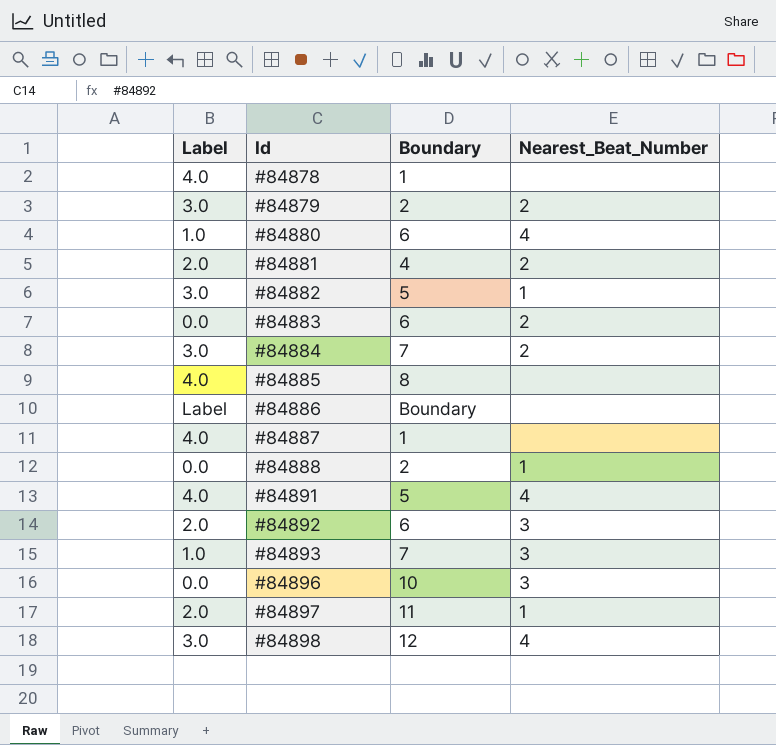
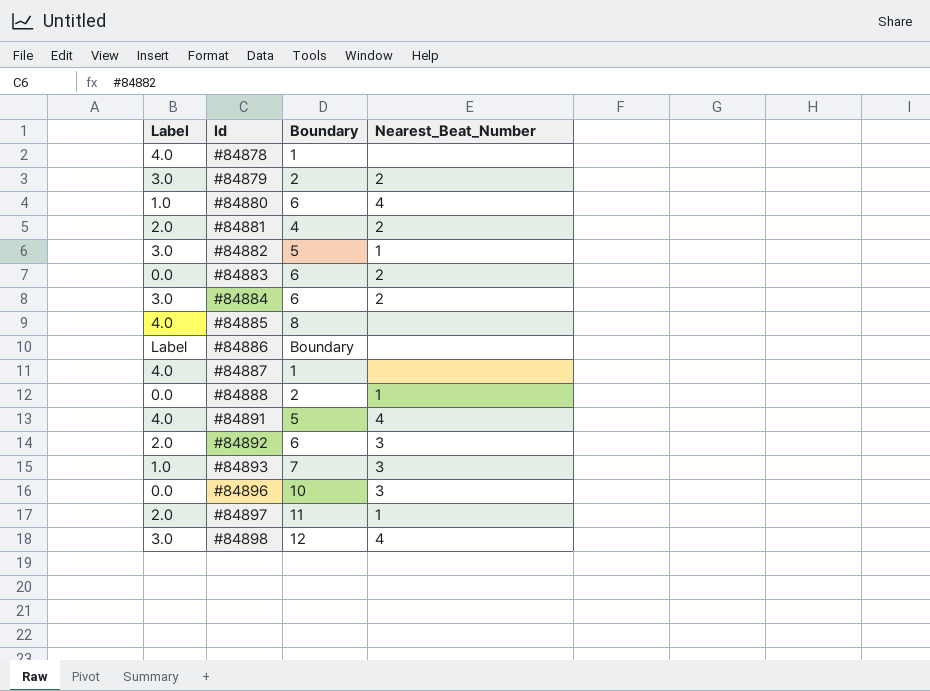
#84884 | Boundary: 7 -> 6

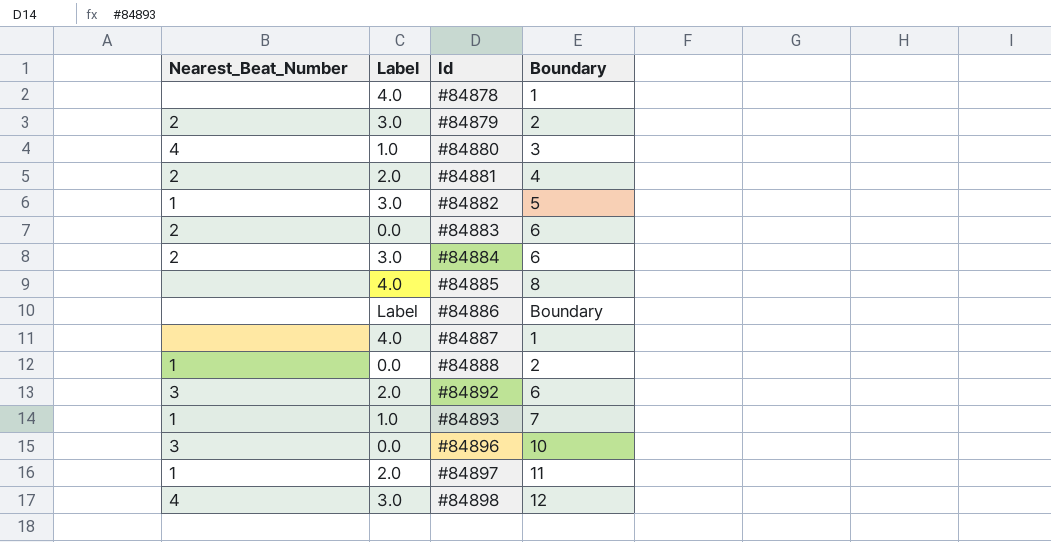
column Nearest_Beat_Number | position: 4 -> 1
row #84891: 4.0 | 5 | 4 -> none
#84880 | Boundary: 6 -> 3
#84893 | Nearest_Beat_Number: 3 -> 1

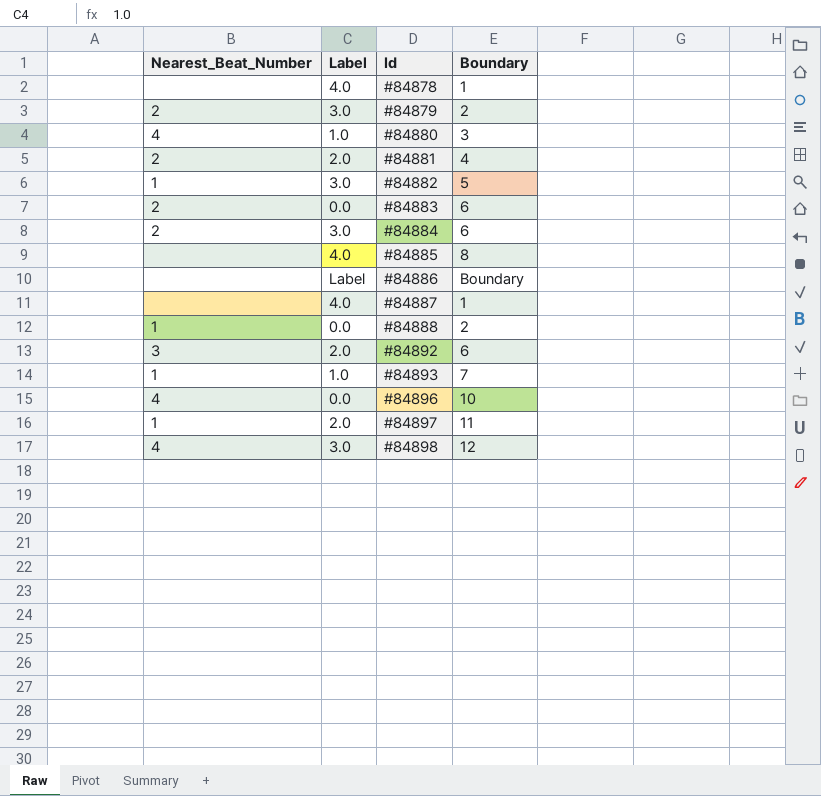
#84896 | Nearest_Beat_Number: 3 -> 4

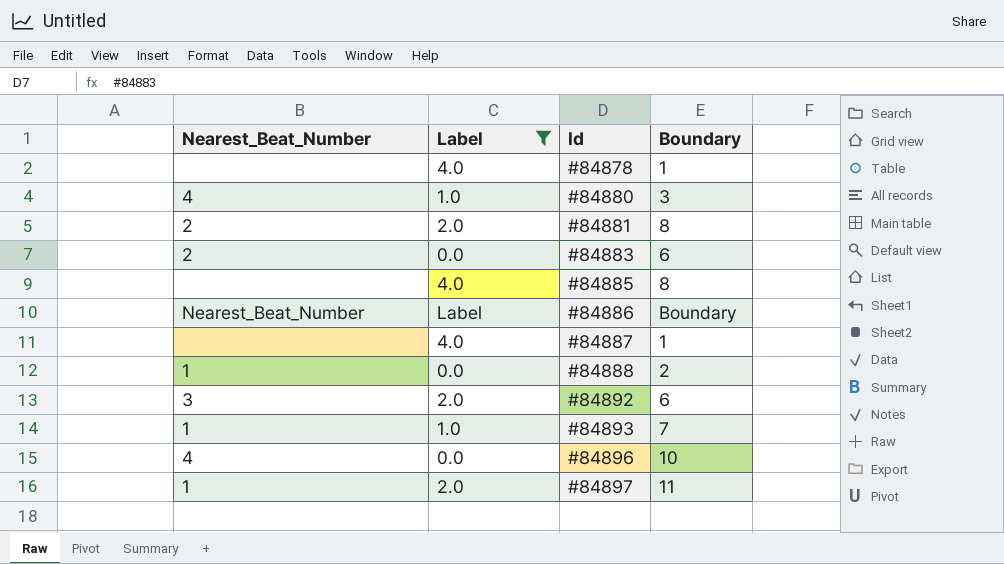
filter: none -> Label != 3.0
#84881 | Boundary: 4 -> 8
#84886 | Nearest_Beat_Number: none -> Nearest_Beat_Number

